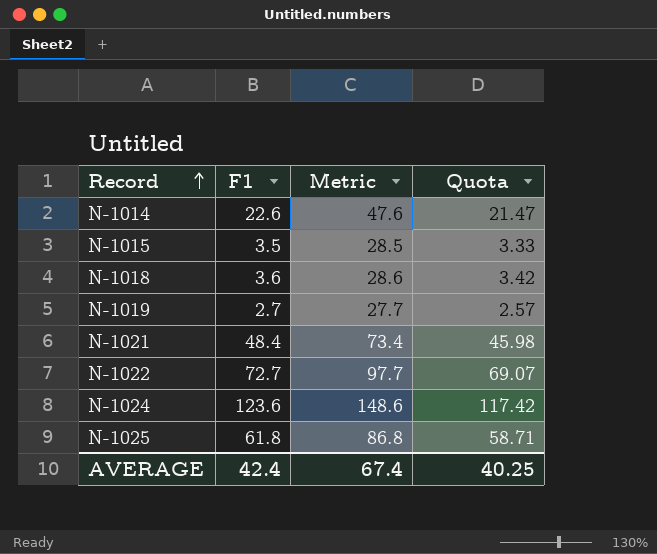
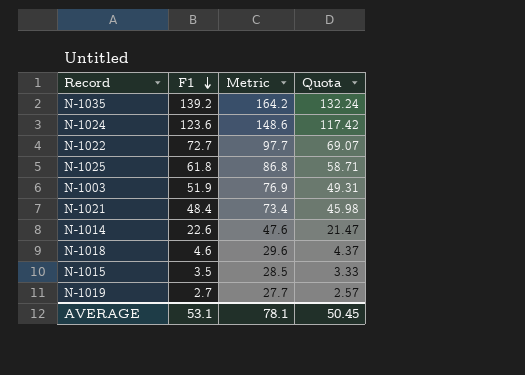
row order: Record ascending -> F1 descending
row N-1035: none -> 139.2 | 164.2 | 132.24
row N-1003: none -> 51.9 | 76.9 | 49.31
N-1018 | F1: 3.6 -> 4.6
N-1018 | Metric: 28.6 -> 29.6
N-1018 | Quota: 3.42 -> 4.37
AVERAGE | F1: 42.4 -> 53.1
AVERAGE | Metric: 67.4 -> 78.1
AVERAGE | Quota: 40.25 -> 50.45

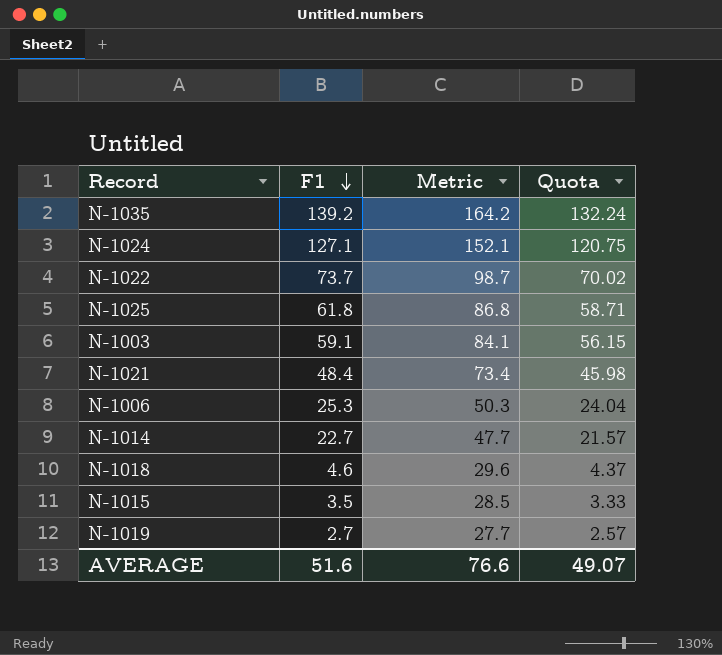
N-1024 | F1: 123.6 -> 127.1
N-1024 | Metric: 148.6 -> 152.1
N-1024 | Quota: 117.42 -> 120.75
N-1022 | F1: 72.7 -> 73.7
N-1022 | Metric: 97.7 -> 98.7
N-1022 | Quota: 69.07 -> 70.02
N-1003 | F1: 51.9 -> 59.1
N-1003 | Metric: 76.9 -> 84.1
N-1003 | Quota: 49.31 -> 56.15
row N-1006: none -> 25.3 | 50.3 | 24.04
N-1014 | F1: 22.6 -> 22.7
N-1014 | Metric: 47.6 -> 47.7
N-1014 | Quota: 21.47 -> 21.57
AVERAGE | F1: 53.1 -> 51.6
AVERAGE | Metric: 78.1 -> 76.6
AVERAGE | Quota: 50.45 -> 49.07

